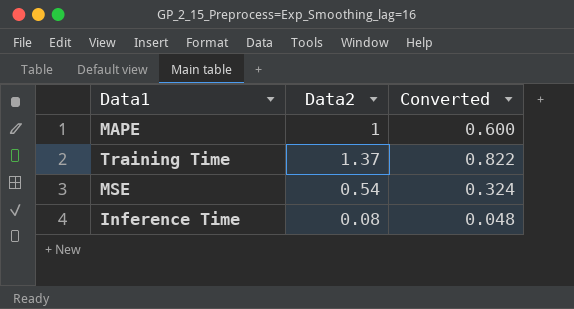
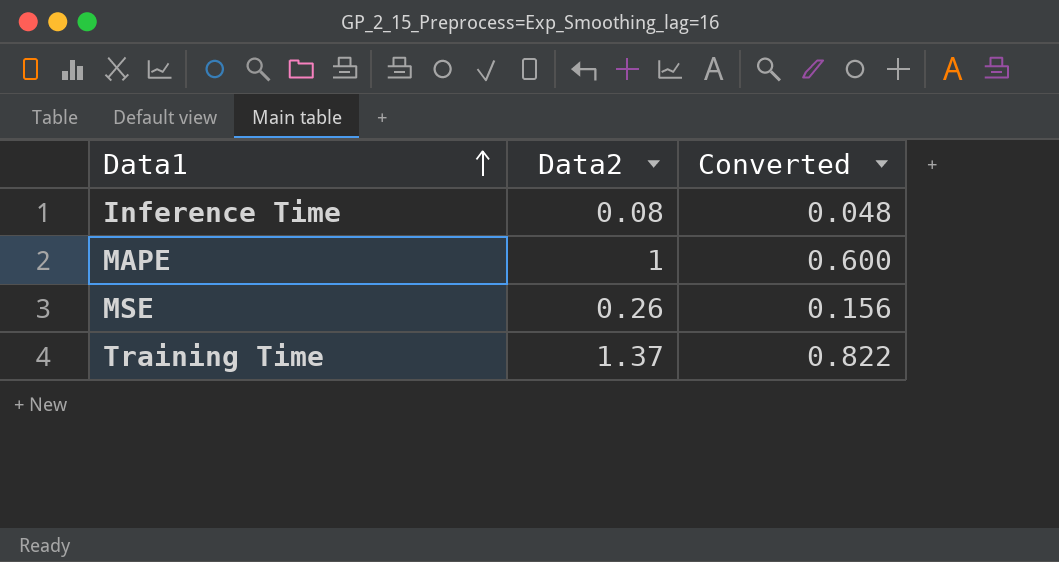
row order: none -> Data1 ascending
MSE | Data2: 0.54 -> 0.26
MSE | Converted: 0.324 -> 0.156

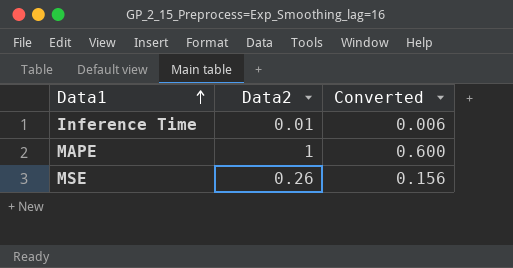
row Training Time: 1.37 | 0.822 -> none
Inference Time | Data2: 0.08 -> 0.01
Inference Time | Converted: 0.048 -> 0.006

